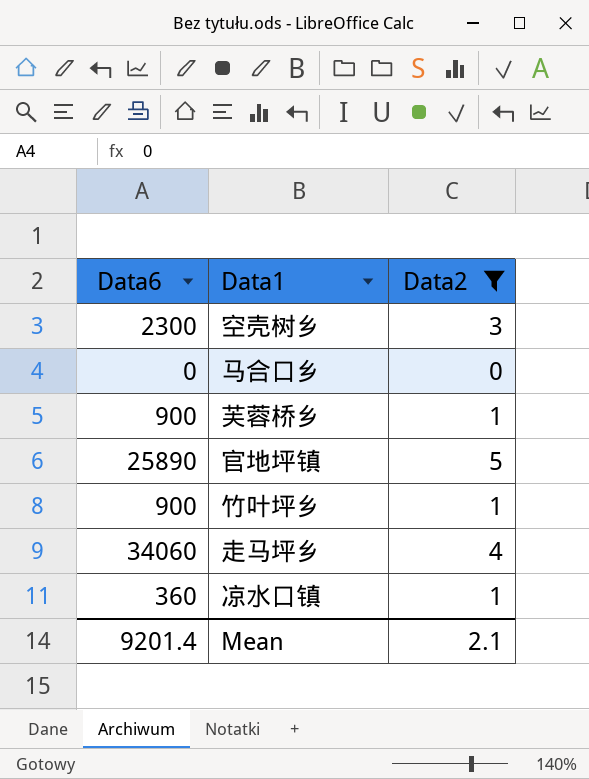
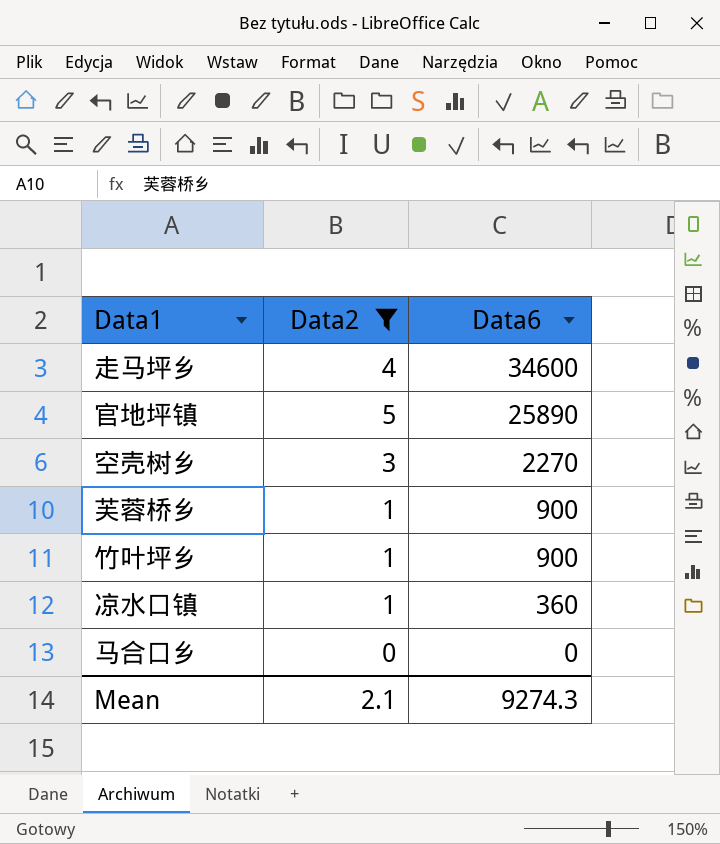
row order: none -> Data6 descending
column Data6 | position: 1 -> 3
走马坪乡 | Data6: 34060 -> 34600
空壳树乡 | Data6: 2300 -> 2270
Mean | Data6: 9201.4 -> 9274.3

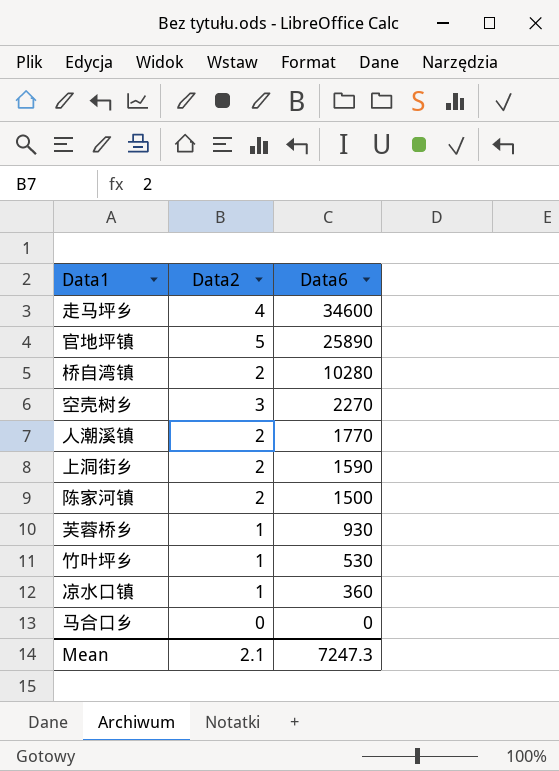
filter: Data2 != 2 -> none
芙蓉桥乡 | Data6: 900 -> 930
竹叶坪乡 | Data6: 900 -> 530
Mean | Data6: 9274.3 -> 7247.3

